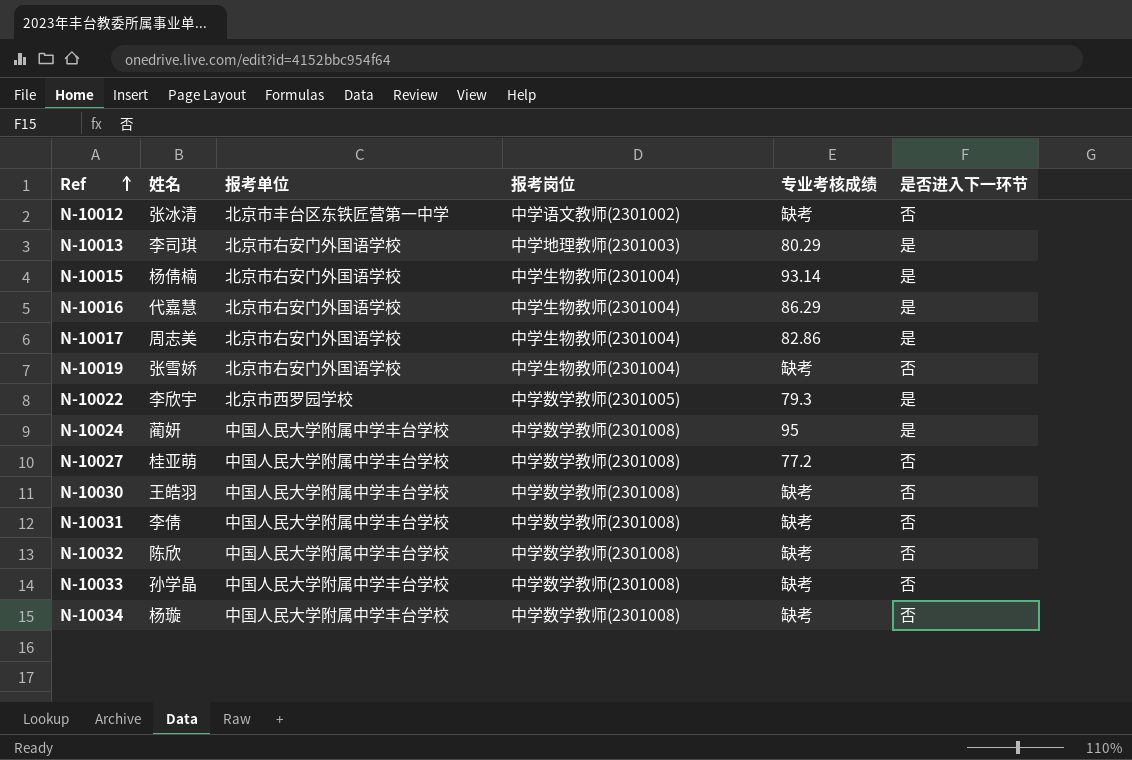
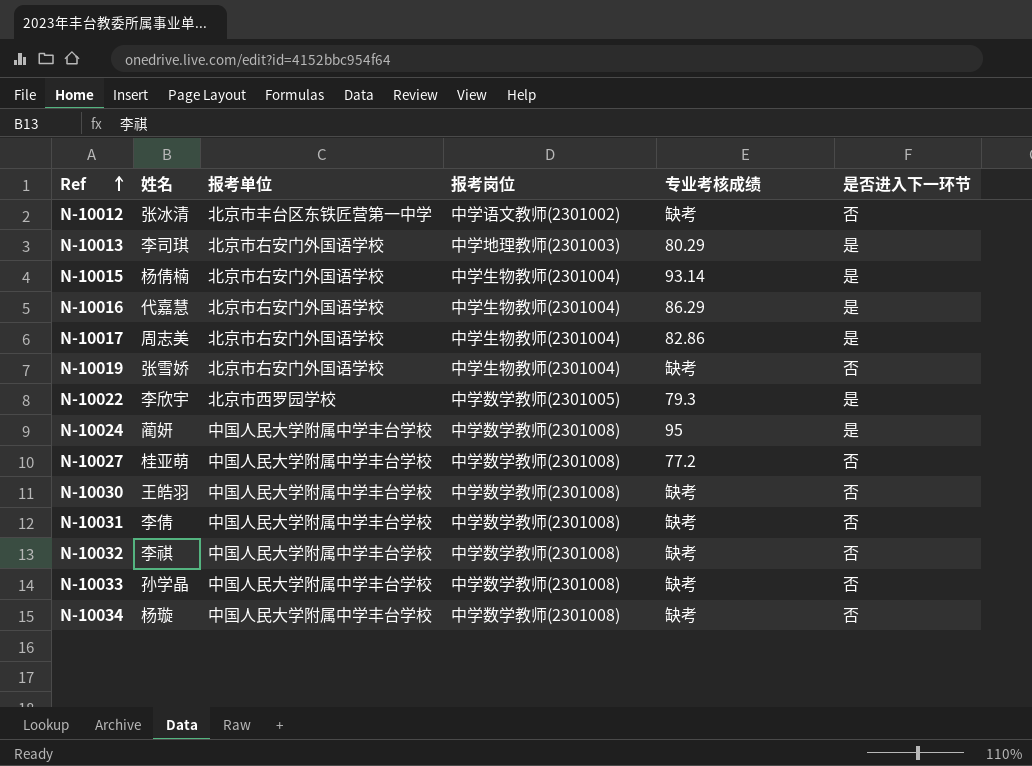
N-10032 | 姓名: 陈欣 -> 李祺

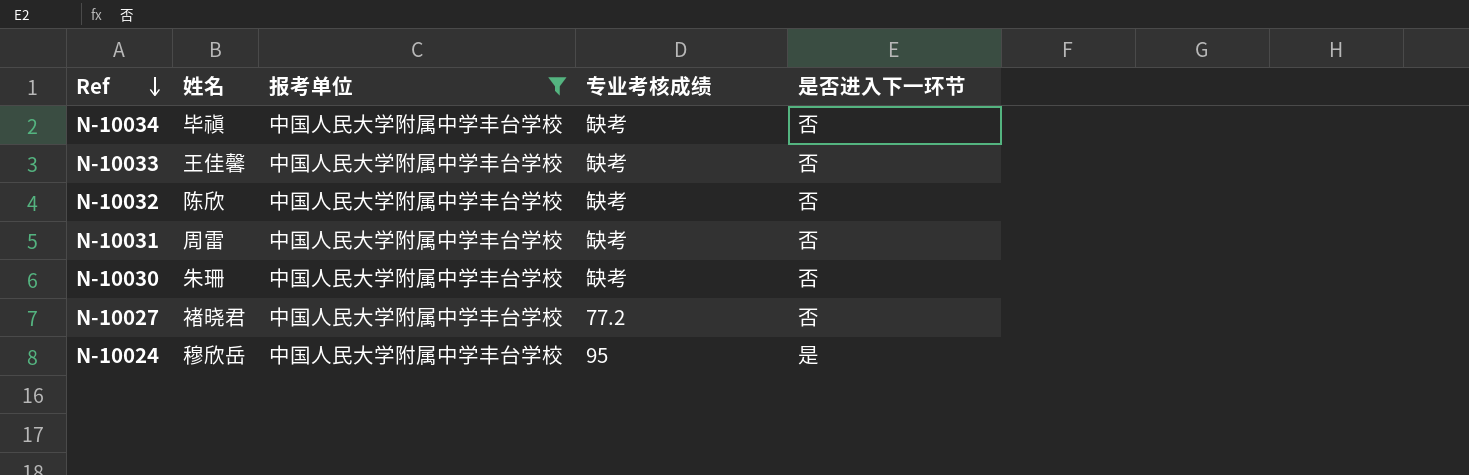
filter: none -> 报考单位 = 中国人民大学附属中学丰台学校
row order: Ref ascending -> Ref descending
column 报考岗位 | position: 4 -> none
N-10034 | 姓名: 杨璇 -> 毕禛
N-10033 | 姓名: 孙学晶 -> 王佳馨
N-10032 | 姓名: 李祺 -> 陈欣
N-10031 | 姓名: 李倩 -> 周雷
N-10030 | 姓名: 王皓羽 -> 朱珊
N-10027 | 姓名: 桂亚萌 -> 褚晓君
N-10024 | 姓名: 蔺妍 -> 穆欣岳

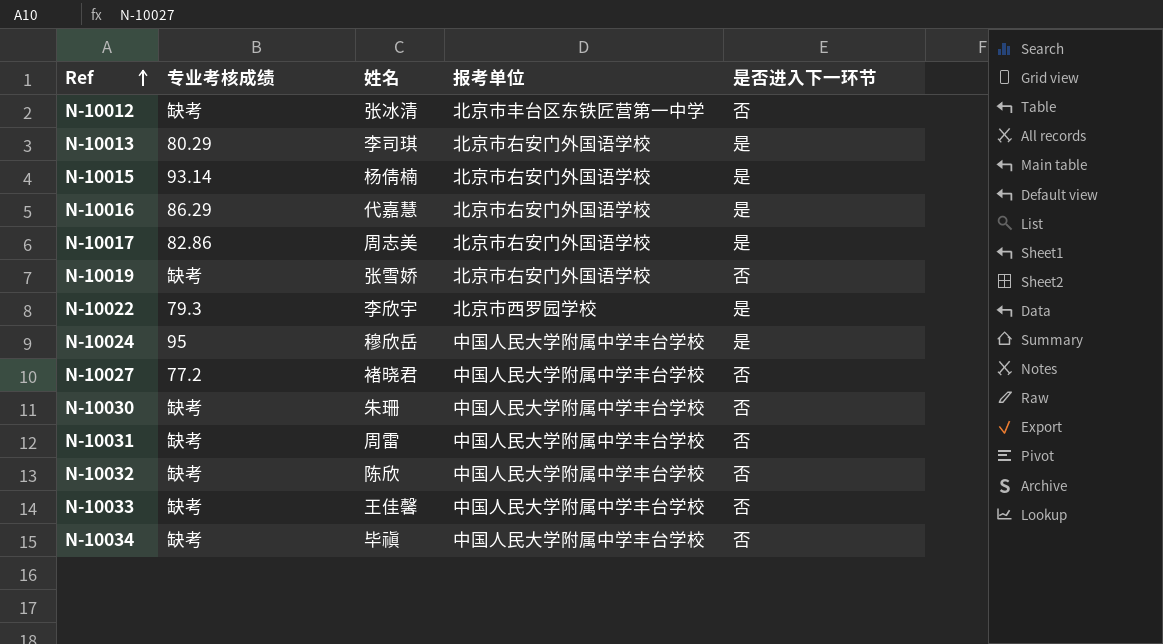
filter: 报考单位 = 中国人民大学附属中学丰台学校 -> none
row order: Ref descending -> Ref ascending
column 专业考核成绩 | position: 4 -> 2

